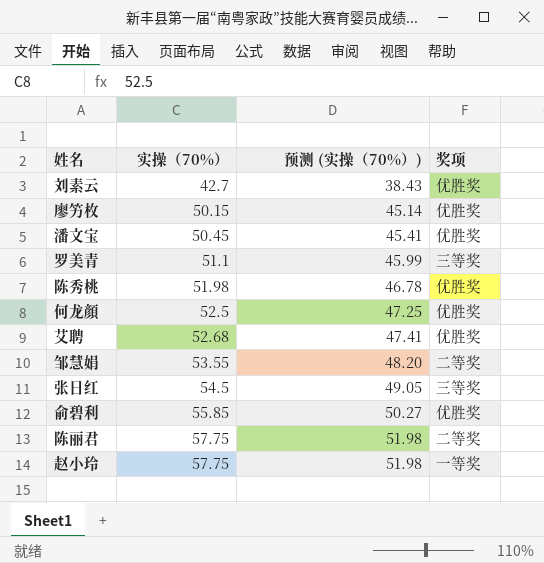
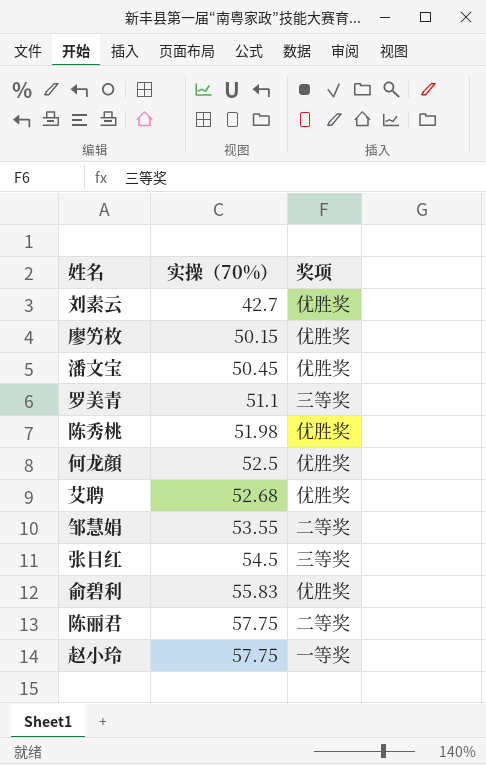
column 预测 (实操（70%）) | formula: [实操（70%）] * 0.9 -> none
俞碧利 | 实操（70%）: 55.85 -> 55.83

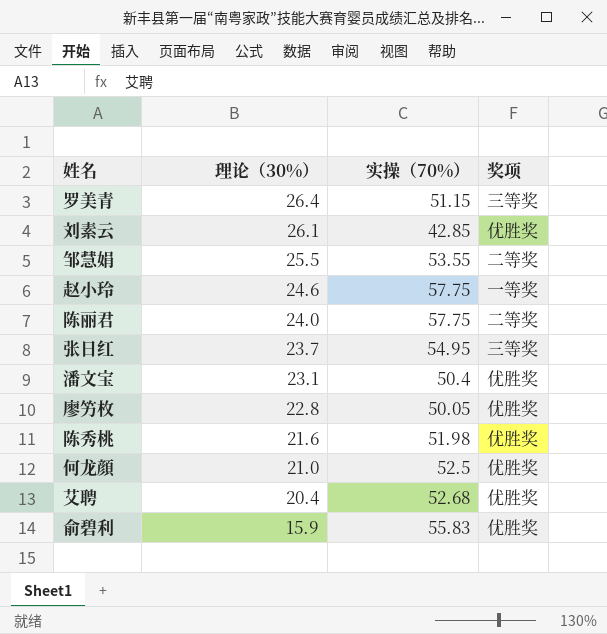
row order: 实操（70%） ascending -> 理论（30%） descending
column 理论（30%） | position: none -> 2
罗美青 | 实操（70%）: 51.1 -> 51.15
刘素云 | 实操（70%）: 42.7 -> 42.85
张日红 | 实操（70%）: 54.5 -> 54.95
潘文宝 | 实操（70%）: 50.45 -> 50.4
廖竻枚 | 实操（70%）: 50.15 -> 50.05

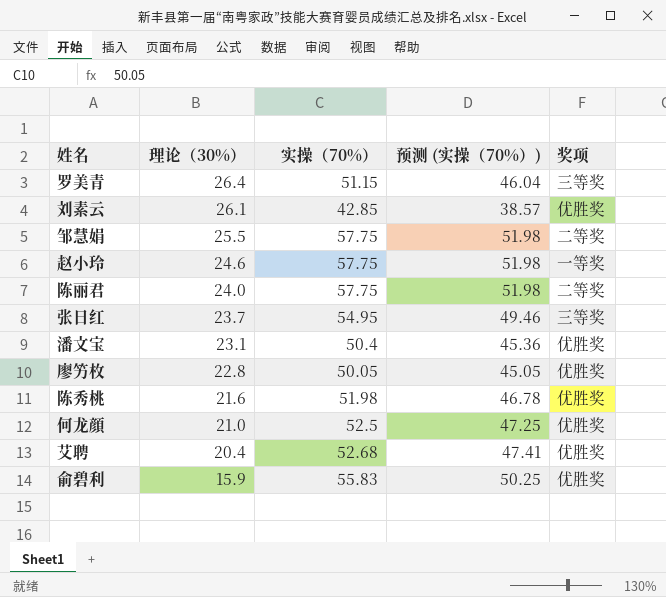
column 预测 (实操（70%）) | formula: none -> [实操（70%）] * 0.9
邹慧娟 | 实操（70%）: 53.55 -> 57.75

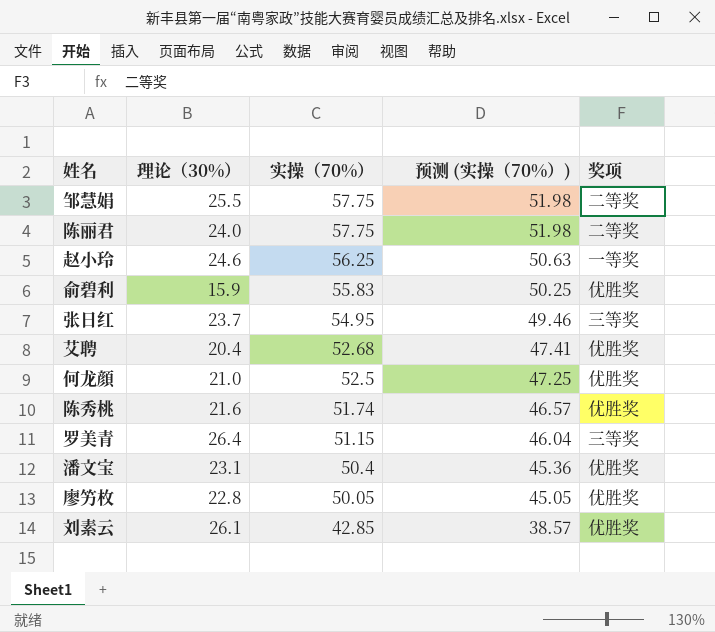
row order: 理论（30%） descending -> 实操（70%） descending
赵小玲 | 实操（70%）: 57.75 -> 56.25
赵小玲 | 预测 (实操（70%）): 51.98 -> 50.63
陈秀桃 | 实操（70%）: 51.98 -> 51.74
陈秀桃 | 预测 (实操（70%）): 46.78 -> 46.57

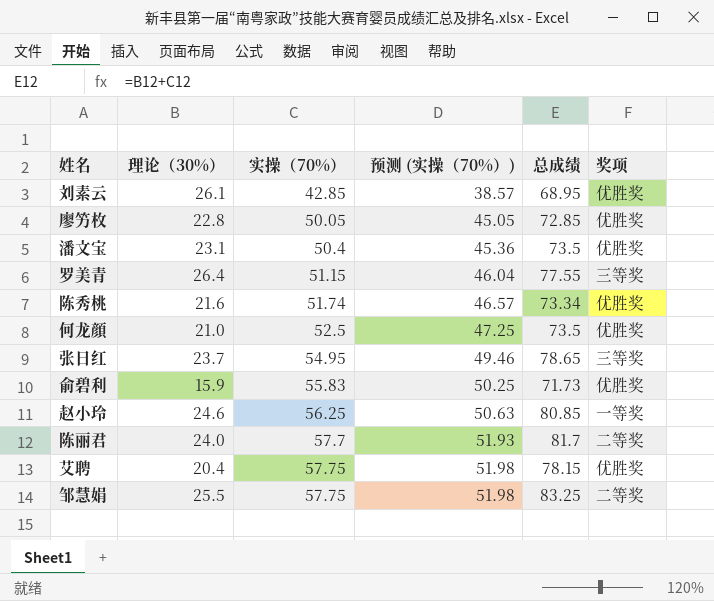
row order: 实操（70%） descending -> 实操（70%） ascending
column 总成绩 | formula: none -> [理论（30%）] + [实操（70%）]
陈丽君 | 实操（70%）: 57.75 -> 57.7
陈丽君 | 预测 (实操（70%）): 51.98 -> 51.93
艾聘 | 实操（70%）: 52.68 -> 57.75
艾聘 | 预测 (实操（70%）): 47.41 -> 51.98

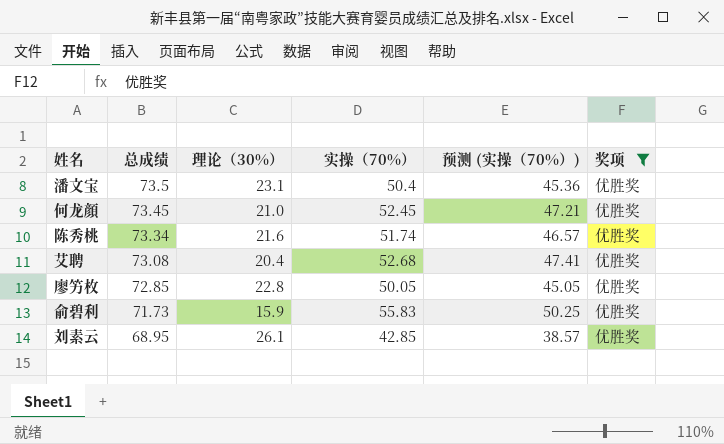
filter: none -> 奖项 = 优胜奖
row order: 实操（70%） ascending -> 总成绩 descending
column 总成绩 | position: 5 -> 2
何龙顔 | 总成绩: 73.5 -> 73.45
何龙顔 | 实操（70%）: 52.5 -> 52.45
何龙顔 | 预测 (实操（70%）): 47.25 -> 47.21
艾聘 | 总成绩: 78.15 -> 73.08
艾聘 | 实操（70%）: 57.75 -> 52.68
艾聘 | 预测 (实操（70%）): 51.98 -> 47.41

